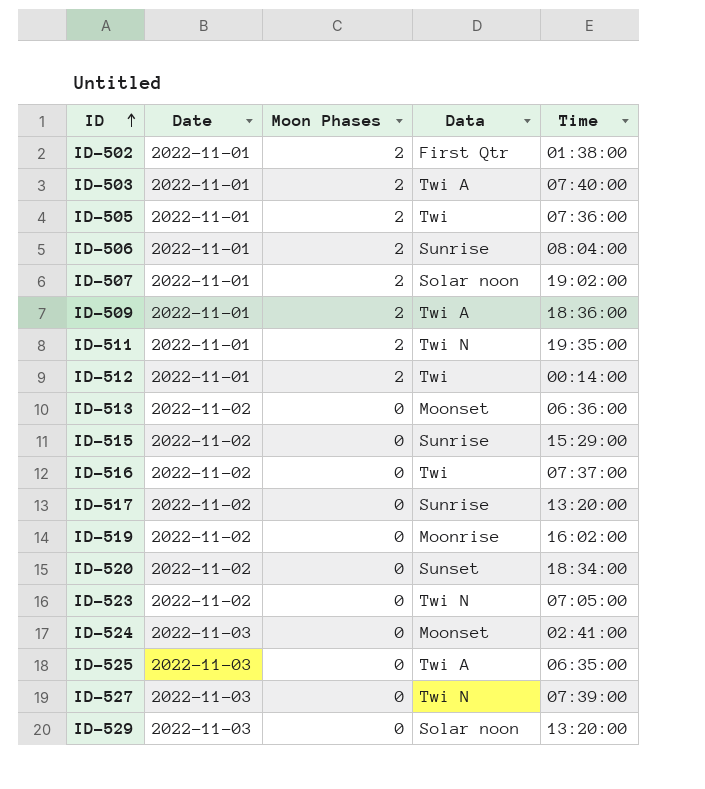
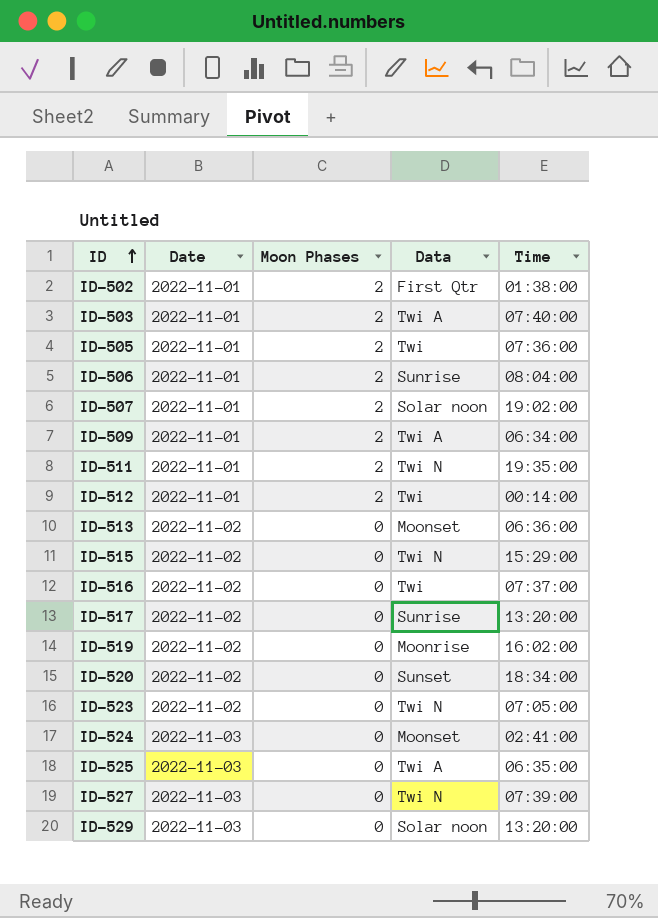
ID-509 | Time: 18:36:00 -> 06:34:00
ID-515 | Data: Sunrise -> Twi N

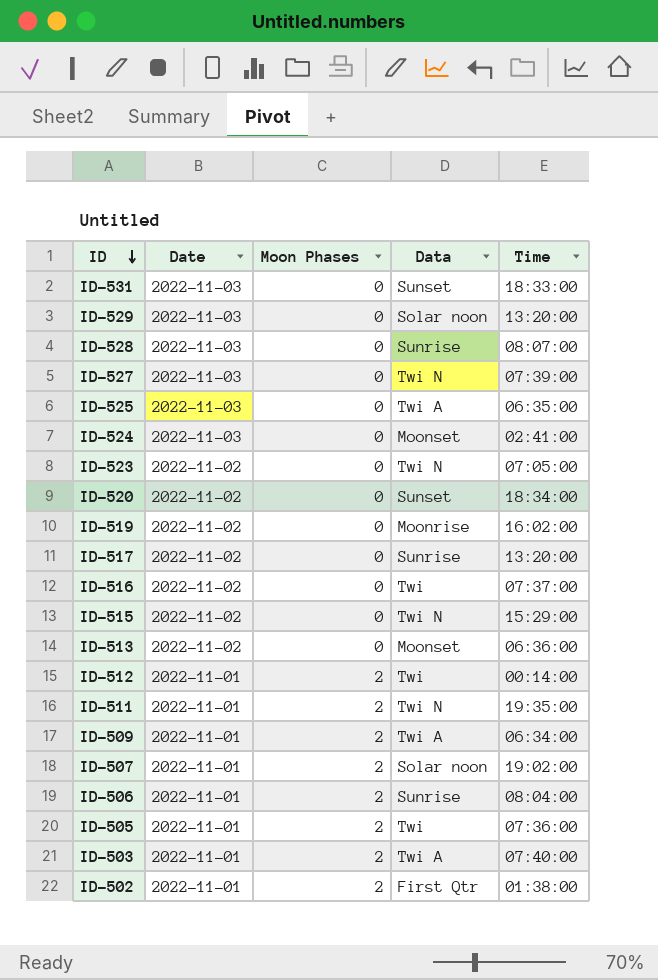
row order: ID ascending -> ID descending
row ID-531: none -> 2022-11-03 | 0 | Sunset | 18:33:00
row ID-528: none -> 2022-11-03 | 0 | Sunrise | 08:07:00

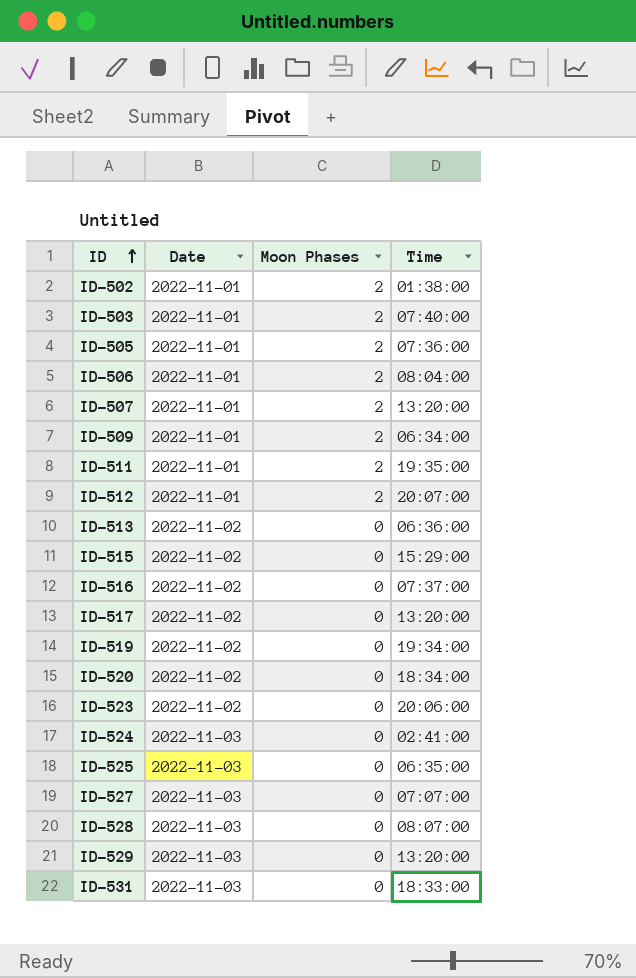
row order: ID descending -> ID ascending
column Data | position: 4 -> none
ID-507 | Time: 19:02:00 -> 13:20:00
ID-512 | Time: 00:14:00 -> 20:07:00
ID-519 | Time: 16:02:00 -> 19:34:00
ID-523 | Time: 07:05:00 -> 20:06:00
ID-527 | Time: 07:39:00 -> 07:07:00

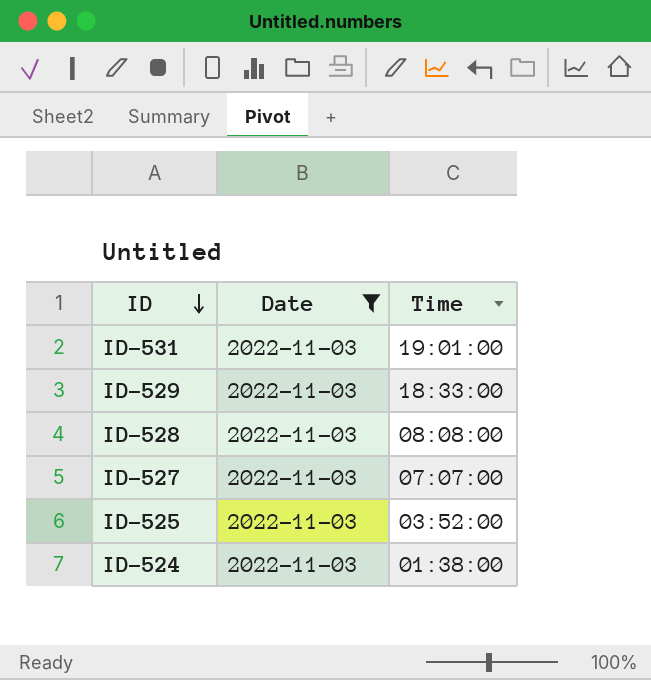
filter: none -> Date = 2022-11-03
row order: ID ascending -> ID descending
column Moon Phases | position: 3 -> none
ID-531 | Time: 18:33:00 -> 19:01:00
ID-529 | Time: 13:20:00 -> 18:33:00
ID-528 | Time: 08:07:00 -> 08:08:00
ID-525 | Time: 06:35:00 -> 03:52:00
ID-524 | Time: 02:41:00 -> 01:38:00

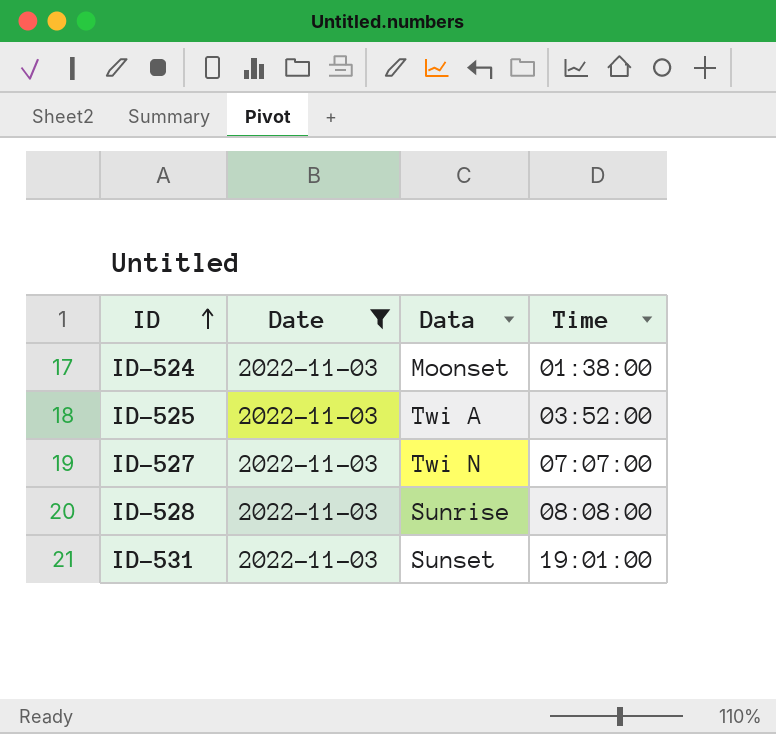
row order: ID descending -> ID ascending
column Data | position: none -> 3
row ID-529: 2022-11-03 | 18:33:00 -> none

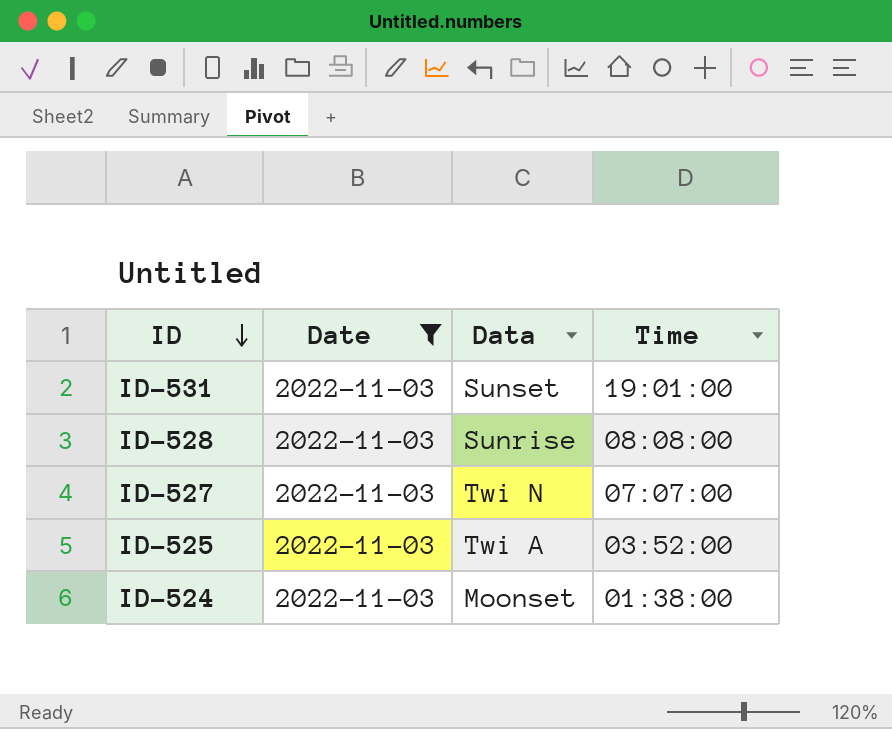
row order: ID ascending -> ID descending

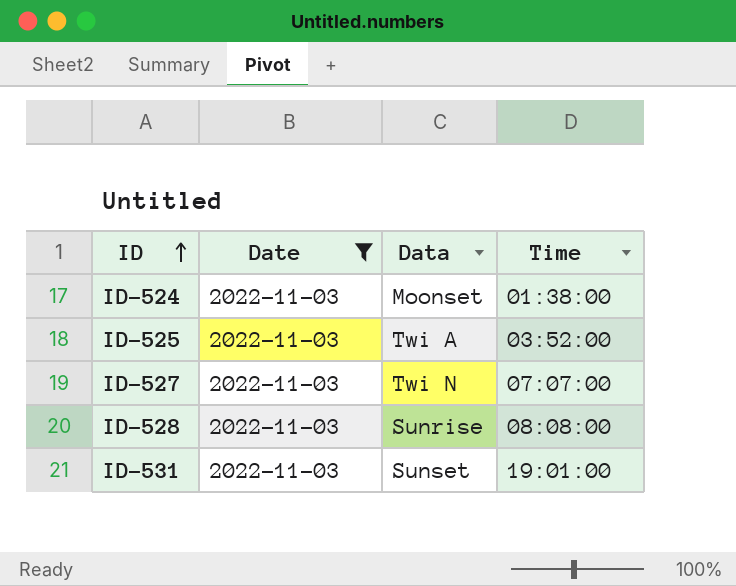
row order: ID descending -> ID ascending

